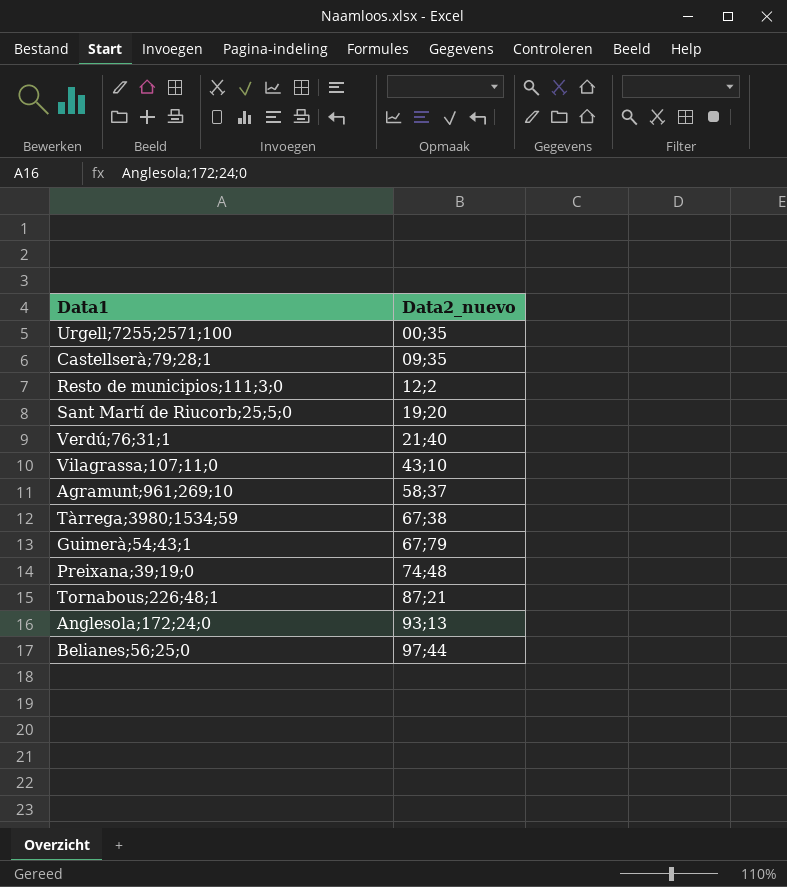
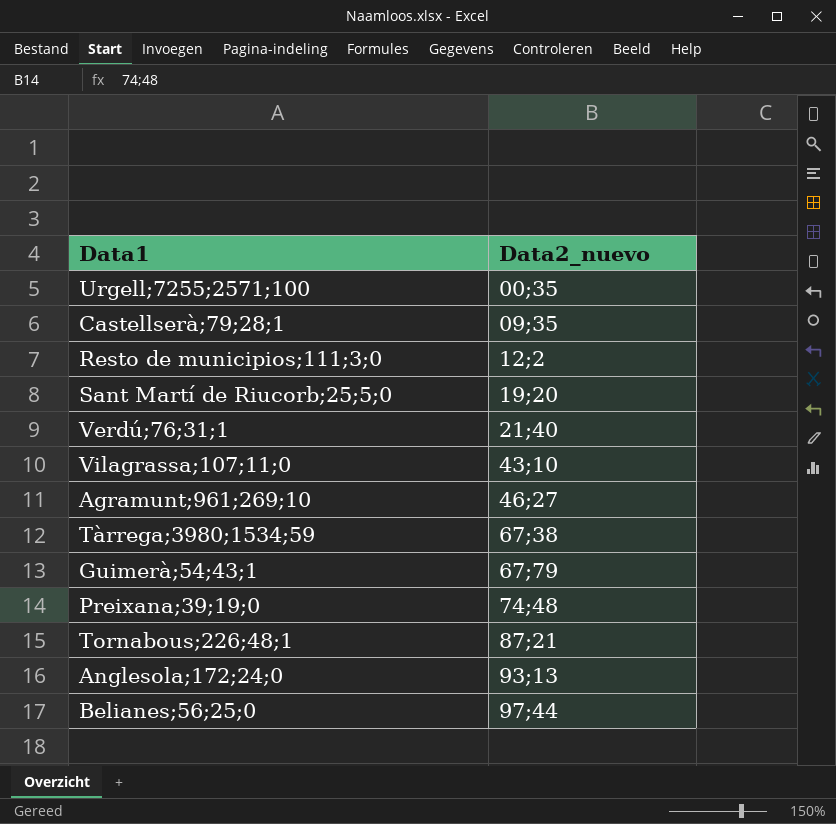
Agramunt;961;269;10 | Data2_nuevo: 58;37 -> 46;27

